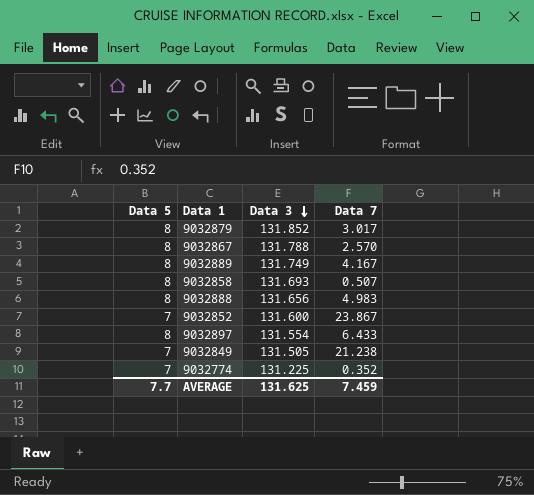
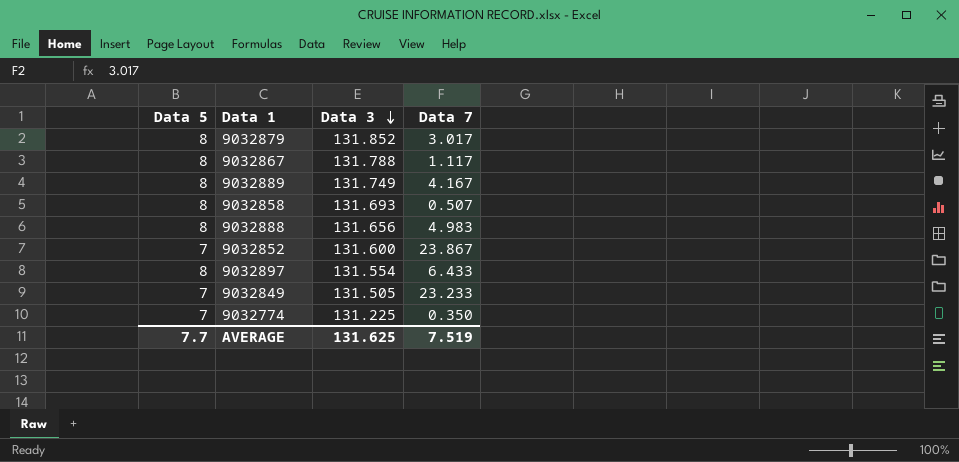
9032867 | Data 7: 2.570 -> 1.117
9032849 | Data 7: 21.238 -> 23.233
9032774 | Data 7: 0.352 -> 0.350
AVERAGE | Data 7: 7.459 -> 7.519

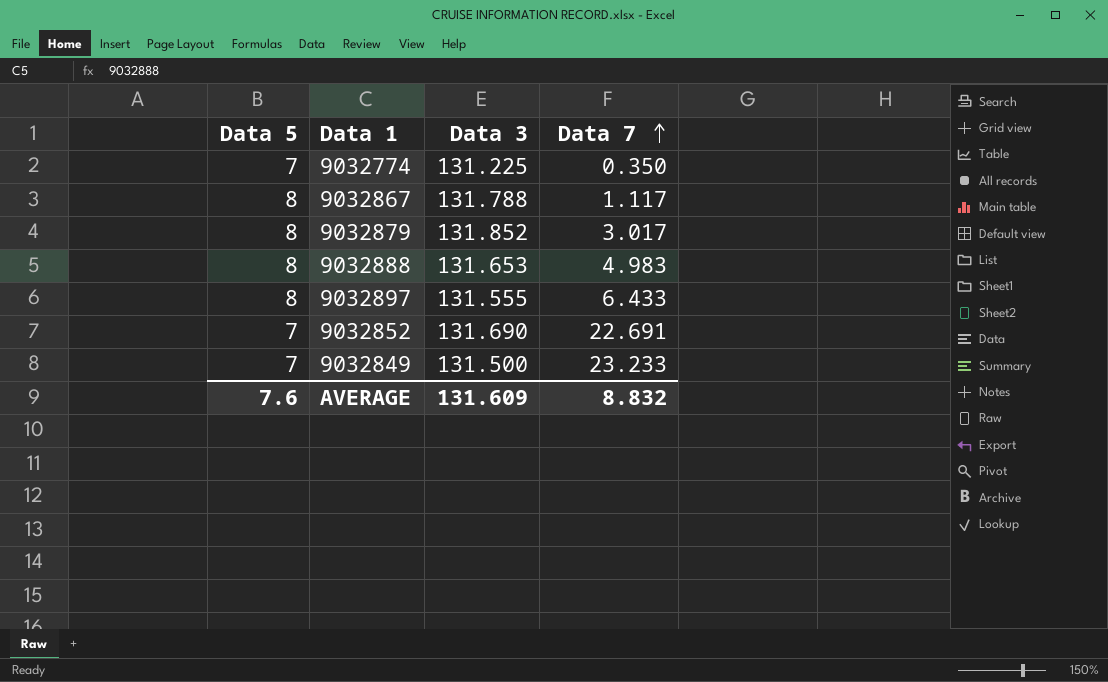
row order: Data 3 descending -> Data 7 ascending
row 9032889: 8 | 131.749 | 4.167 -> none
row 9032858: 8 | 131.693 | 0.507 -> none
9032888 | Data 3: 131.656 -> 131.653
9032897 | Data 3: 131.554 -> 131.555
9032852 | Data 3: 131.600 -> 131.690
9032852 | Data 7: 23.867 -> 22.691
9032849 | Data 3: 131.505 -> 131.500
AVERAGE | Data 5: 7.7 -> 7.6
AVERAGE | Data 3: 131.625 -> 131.609
AVERAGE | Data 7: 7.519 -> 8.832

